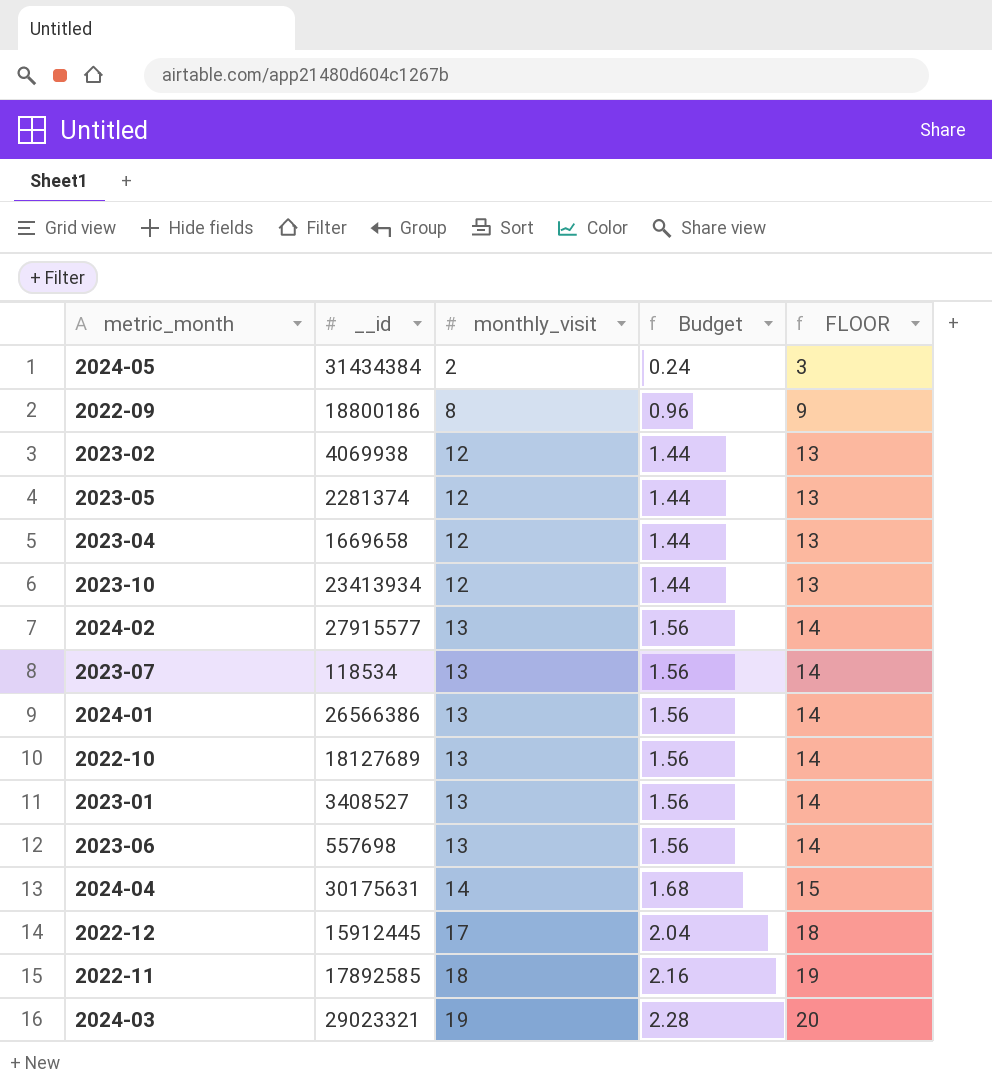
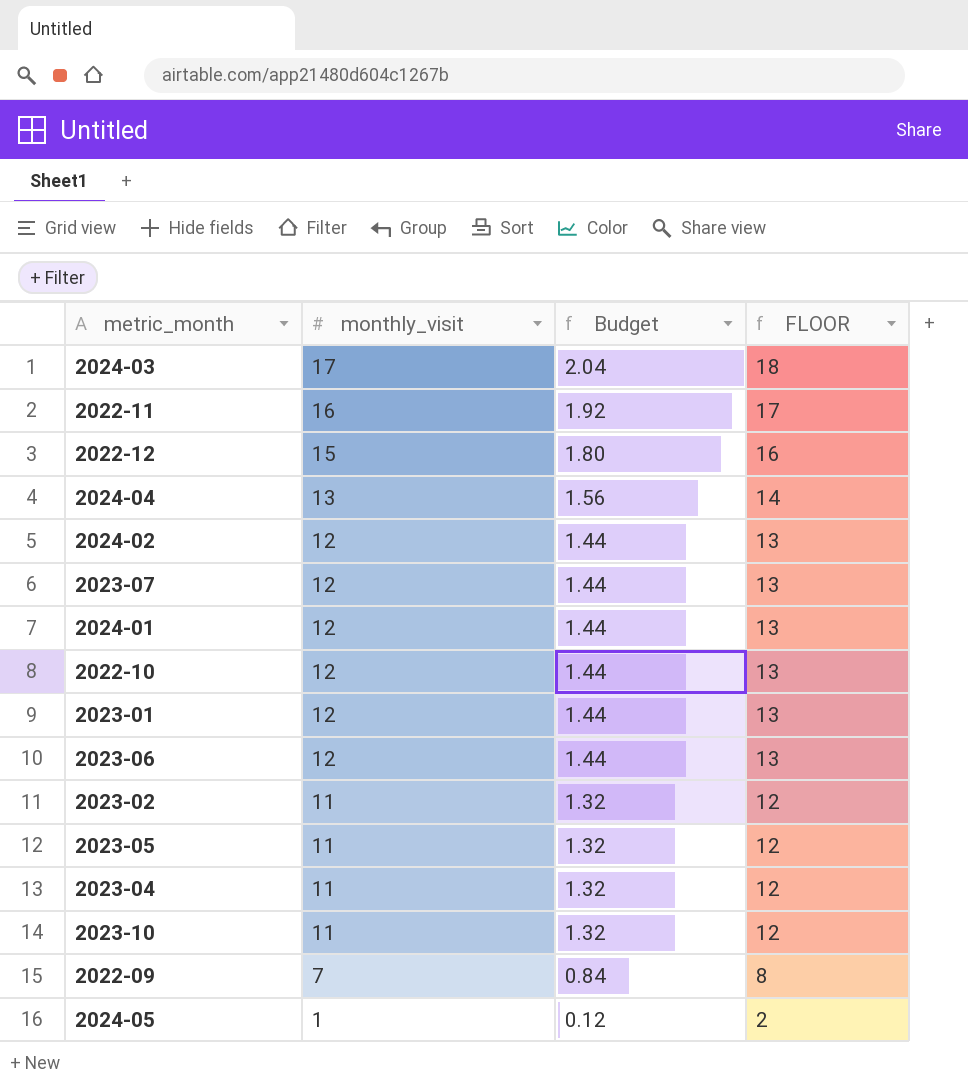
row order: monthly_visit ascending -> monthly_visit descending
column __id | position: 2 -> none
2024-03 | monthly_visit: 19 -> 17
2024-03 | Budget: 2.28 -> 2.04
2024-03 | FLOOR: 20 -> 18
2022-11 | monthly_visit: 18 -> 16
2022-11 | Budget: 2.16 -> 1.92
2022-11 | FLOOR: 19 -> 17
2022-12 | monthly_visit: 17 -> 15
2022-12 | Budget: 2.04 -> 1.80
2022-12 | FLOOR: 18 -> 16
2024-04 | monthly_visit: 14 -> 13
2024-04 | Budget: 1.68 -> 1.56
2024-04 | FLOOR: 15 -> 14
2024-02 | monthly_visit: 13 -> 12
2024-02 | Budget: 1.56 -> 1.44
2024-02 | FLOOR: 14 -> 13
2023-07 | monthly_visit: 13 -> 12
2023-07 | Budget: 1.56 -> 1.44
2023-07 | FLOOR: 14 -> 13
2024-01 | monthly_visit: 13 -> 12
2024-01 | Budget: 1.56 -> 1.44
2024-01 | FLOOR: 14 -> 13
2022-10 | monthly_visit: 13 -> 12
2022-10 | Budget: 1.56 -> 1.44
2022-10 | FLOOR: 14 -> 13
2023-01 | monthly_visit: 13 -> 12
2023-01 | Budget: 1.56 -> 1.44
2023-01 | FLOOR: 14 -> 13
2023-06 | monthly_visit: 13 -> 12
2023-06 | Budget: 1.56 -> 1.44
2023-06 | FLOOR: 14 -> 13
2023-02 | monthly_visit: 12 -> 11
2023-02 | Budget: 1.44 -> 1.32
2023-02 | FLOOR: 13 -> 12
2023-05 | monthly_visit: 12 -> 11
2023-05 | Budget: 1.44 -> 1.32
2023-05 | FLOOR: 13 -> 12
2023-04 | monthly_visit: 12 -> 11
2023-04 | Budget: 1.44 -> 1.32
2023-04 | FLOOR: 13 -> 12
2023-10 | monthly_visit: 12 -> 11
2023-10 | Budget: 1.44 -> 1.32
2023-10 | FLOOR: 13 -> 12
2022-09 | monthly_visit: 8 -> 7
2022-09 | Budget: 0.96 -> 0.84
2022-09 | FLOOR: 9 -> 8
2024-05 | monthly_visit: 2 -> 1
2024-05 | Budget: 0.24 -> 0.12
2024-05 | FLOOR: 3 -> 2

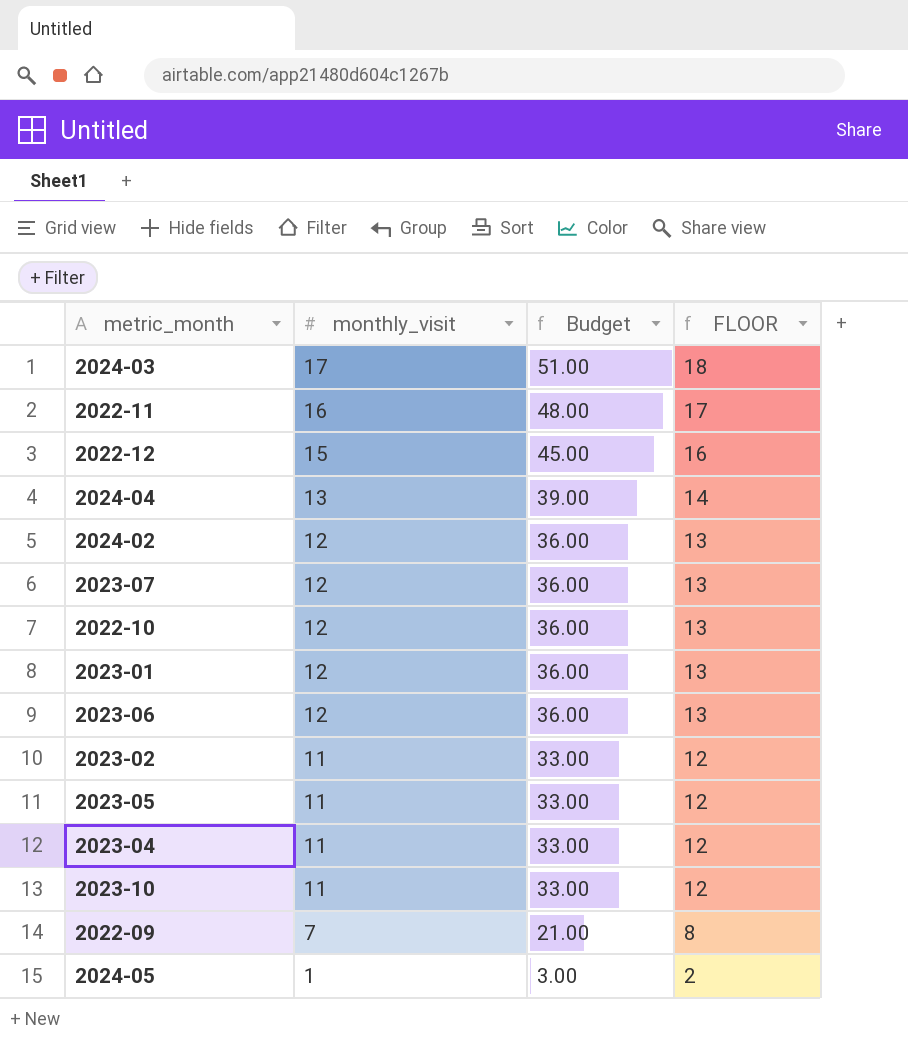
column Budget | formula: [monthly_visit] * 0.12 -> [monthly_visit] * 3
row 2024-01: 12 | 1.44 | 13 -> none

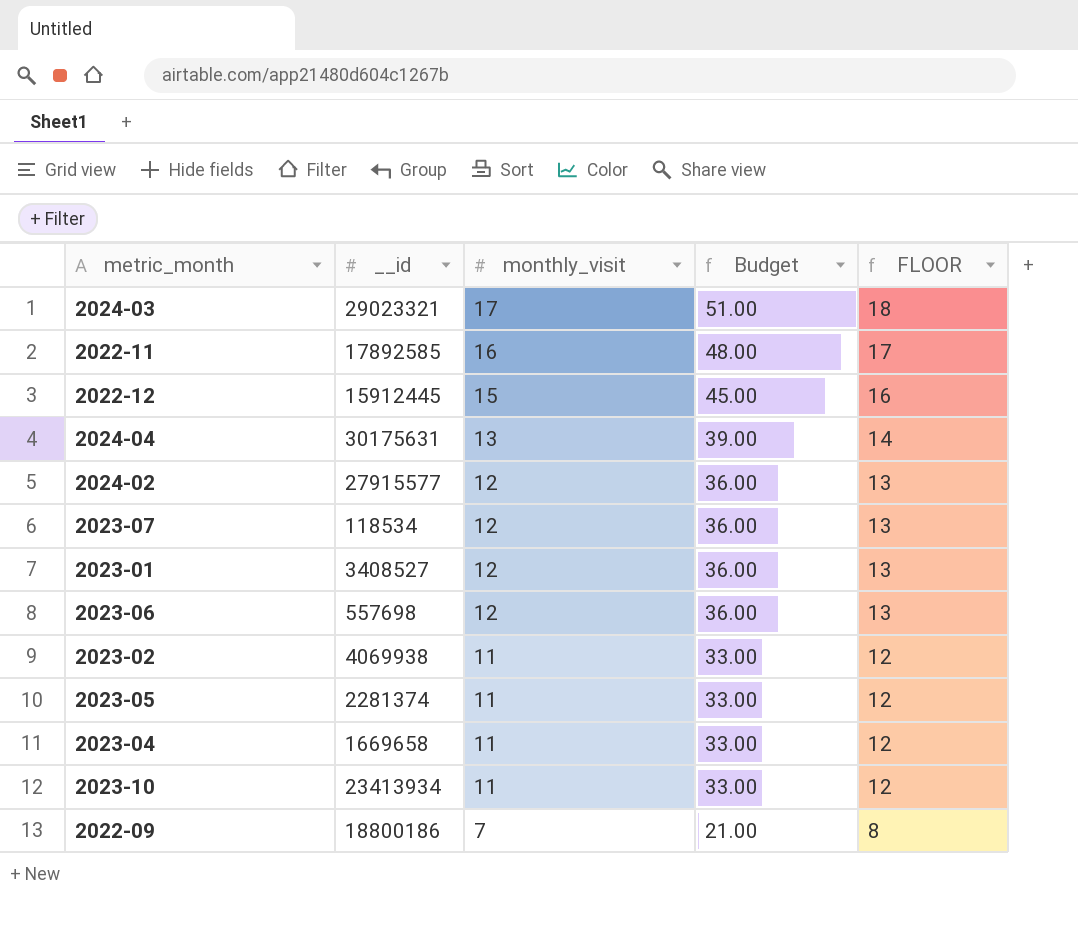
column __id | position: none -> 2
row 2022-10: 12 | 36.00 | 13 -> none
row 2024-05: 1 | 3.00 | 2 -> none

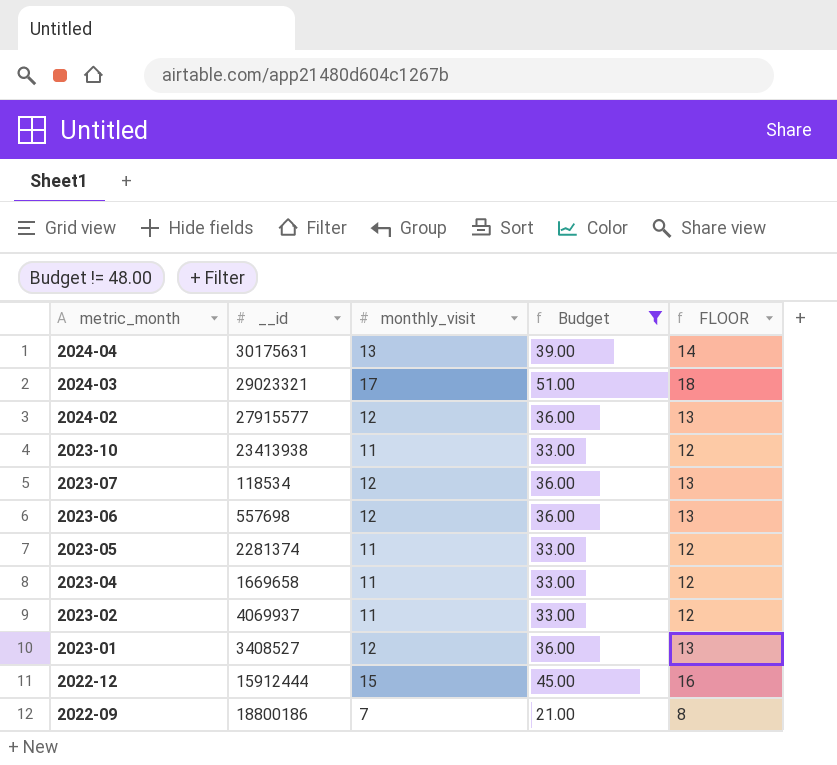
filter: none -> Budget != 48.00
row order: monthly_visit descending -> metric_month descending
2023-10 | __id: 23413934 -> 23413938
2023-02 | __id: 4069938 -> 4069937
2022-12 | __id: 15912445 -> 15912444

